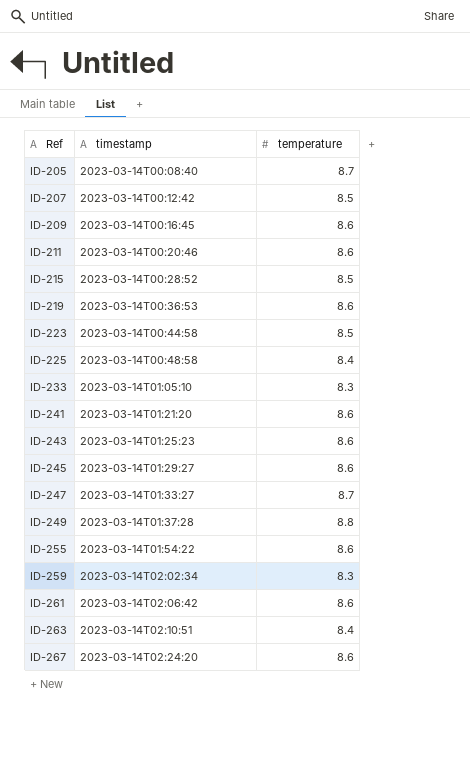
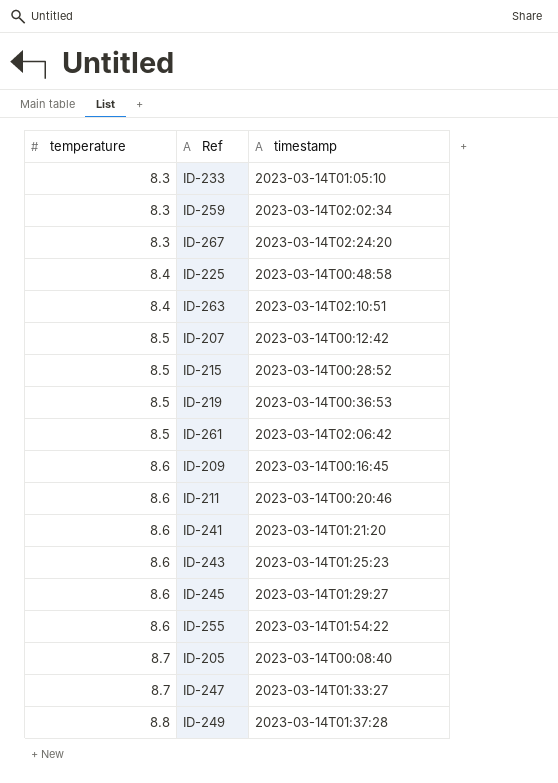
row order: Ref ascending -> temperature ascending
column temperature | position: 3 -> 1
row ID-223: 2023-03-14T00:44:58 | 8.5 -> none
ID-267 | temperature: 8.6 -> 8.3
ID-219 | temperature: 8.6 -> 8.5
ID-261 | temperature: 8.6 -> 8.5

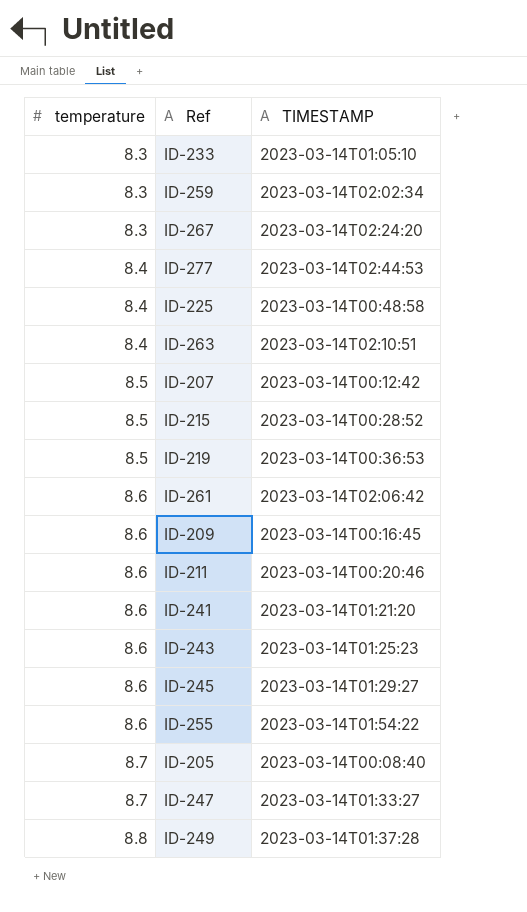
column name: timestamp -> TIMESTAMP
row ID-277: none -> 8.4 | 2023-03-14T02:44:53
ID-261 | temperature: 8.5 -> 8.6

